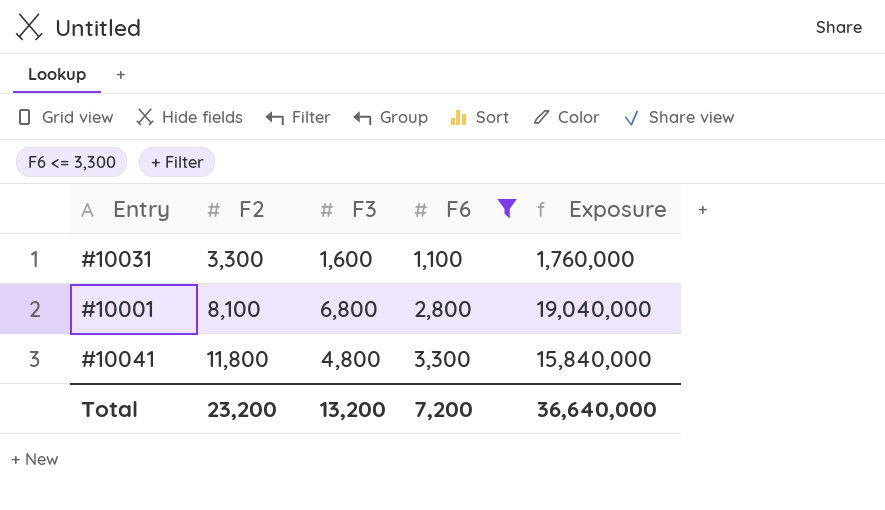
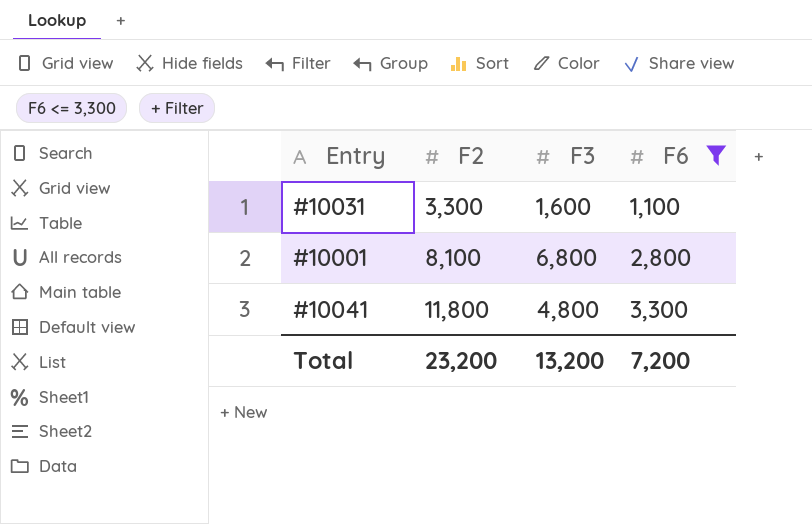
column Exposure | formula: [F3] * [F6] -> none

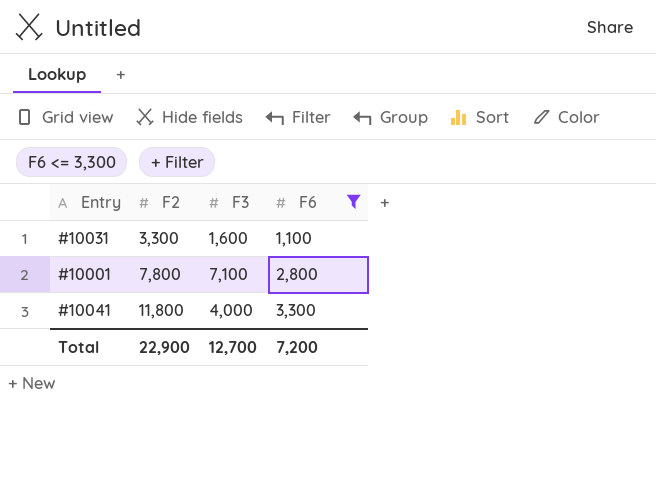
#10001 | F2: 8,100 -> 7,800
#10001 | F3: 6,800 -> 7,100
#10041 | F3: 4,800 -> 4,000
Total | F2: 23,200 -> 22,900
Total | F3: 13,200 -> 12,700

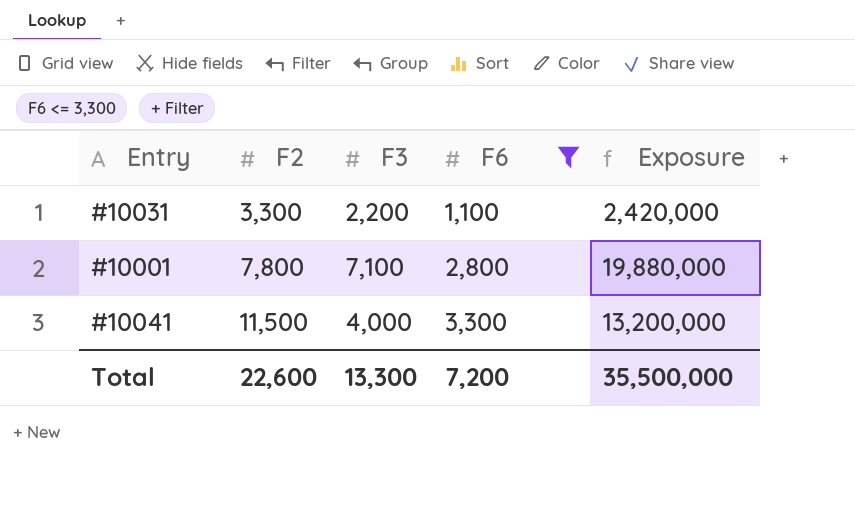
column Exposure | formula: none -> [F3] * [F6]
#10031 | F3: 1,600 -> 2,200
#10041 | F2: 11,800 -> 11,500
Total | F2: 22,900 -> 22,600
Total | F3: 12,700 -> 13,300

